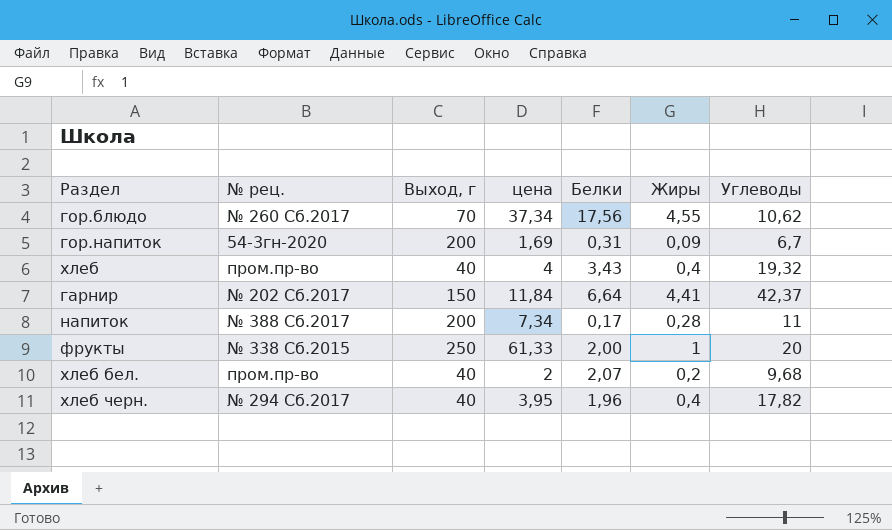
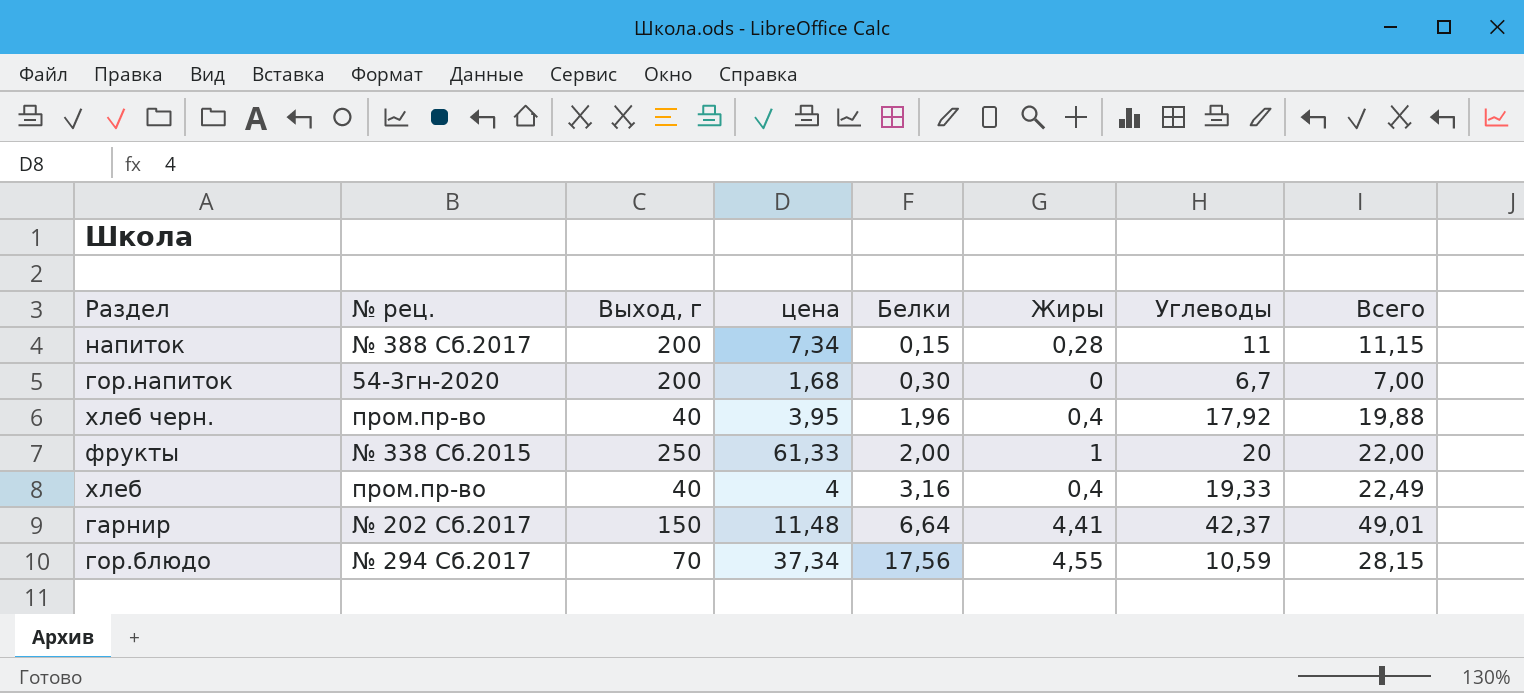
row order: none -> Белки ascending
column Всего | formula: none -> [Белки] + [Углеводы]
row хлеб бел.: пром.пр-во | 40 | 2 | 2,07 | 0,2 | 9,68 -> none
напиток | Белки: 0,17 -> 0,15
гор.напиток | цена: 1,69 -> 1,68
гор.напиток | Белки: 0,31 -> 0,30
гор.напиток | Жиры: 0,09 -> 0
хлеб черн. | № рец.: № 294 Сб.2017 -> пром.пр-во
хлеб черн. | Углеводы: 17,82 -> 17,92
хлеб | Белки: 3,43 -> 3,16
хлеб | Углеводы: 19,32 -> 19,33
гарнир | цена: 11,84 -> 11,48
гор.блюдо | № рец.: № 260 Сб.2017 -> № 294 Сб.2017
гор.блюдо | Углеводы: 10,62 -> 10,59

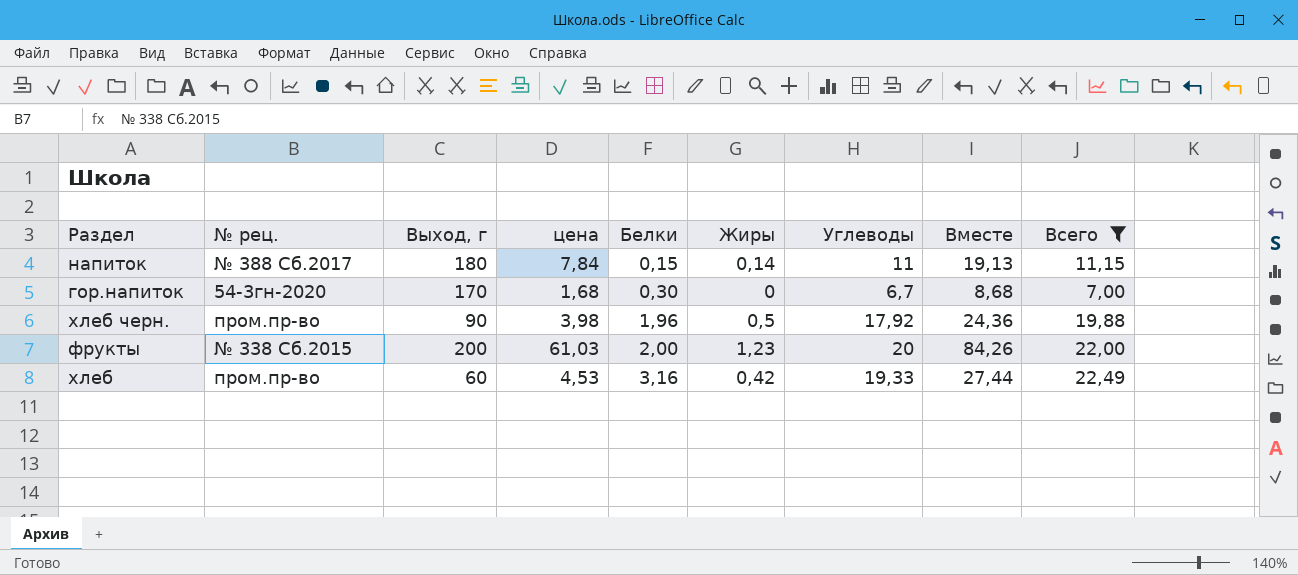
filter: none -> Всего <= 22,49
column Вместе | formula: none -> [цена] + [Белки] + [Жиры] + [Углеводы]
напиток | Выход, г: 200 -> 180
напиток | цена: 7,34 -> 7,84
напиток | Жиры: 0,28 -> 0,14
гор.напиток | Выход, г: 200 -> 170
хлеб черн. | Выход, г: 40 -> 90
хлеб черн. | цена: 3,95 -> 3,98
хлеб черн. | Жиры: 0,4 -> 0,5
фрукты | Выход, г: 250 -> 200
фрукты | цена: 61,33 -> 61,03
фрукты | Жиры: 1 -> 1,23
хлеб | Выход, г: 40 -> 60
хлеб | цена: 4 -> 4,53
хлеб | Жиры: 0,4 -> 0,42

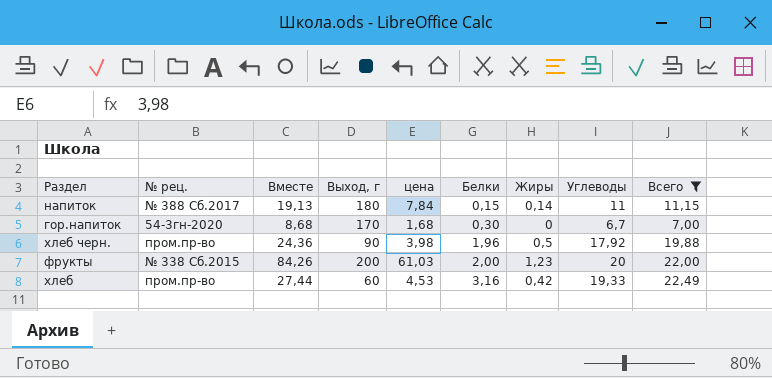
column Вместе | position: 8 -> 3

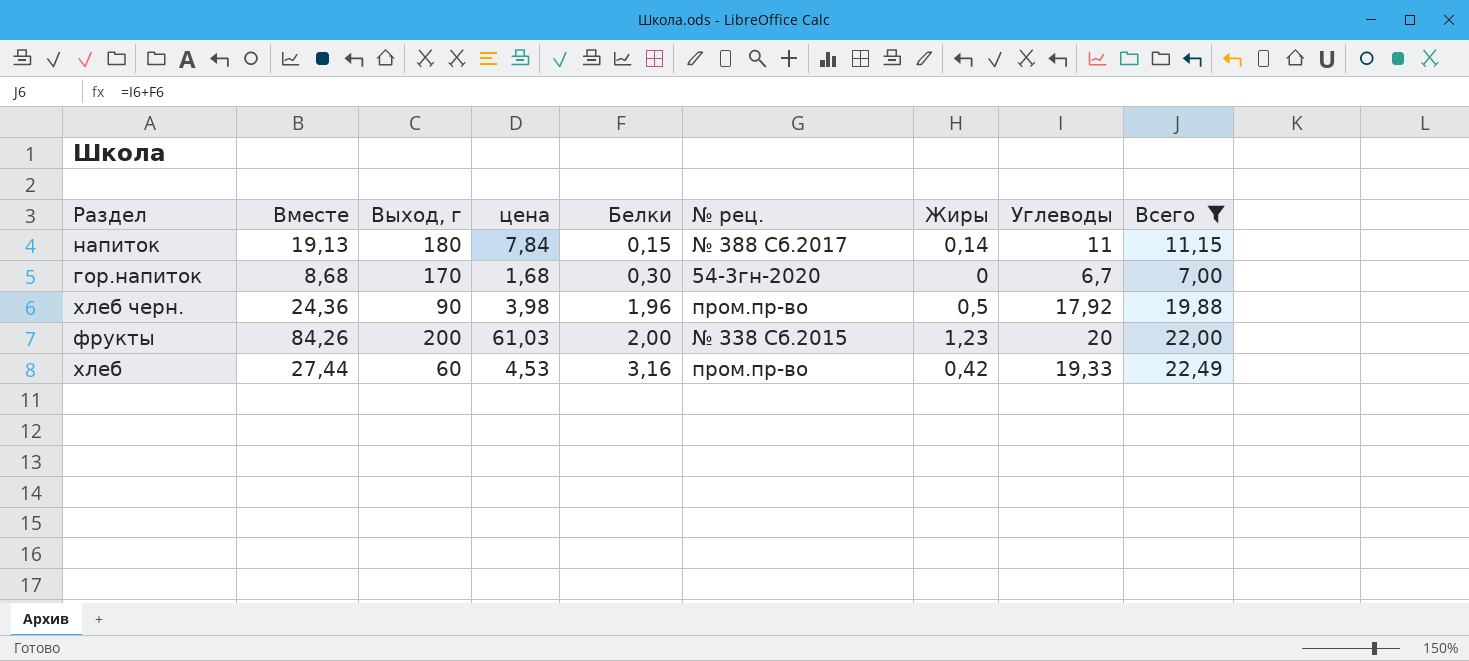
column № рец. | position: 2 -> 6

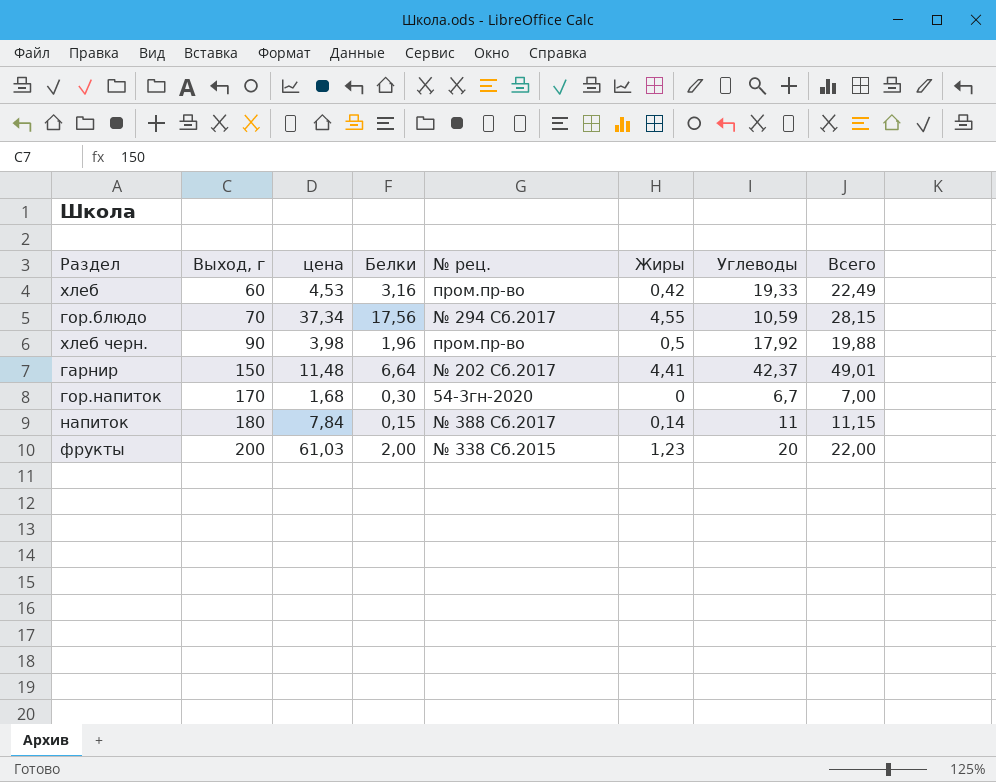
filter: Всего <= 22,49 -> none
row order: Белки ascending -> Выход, г ascending
column Вместе | formula: [цена] + [Белки] + [Жиры] + [Углеводы] -> none

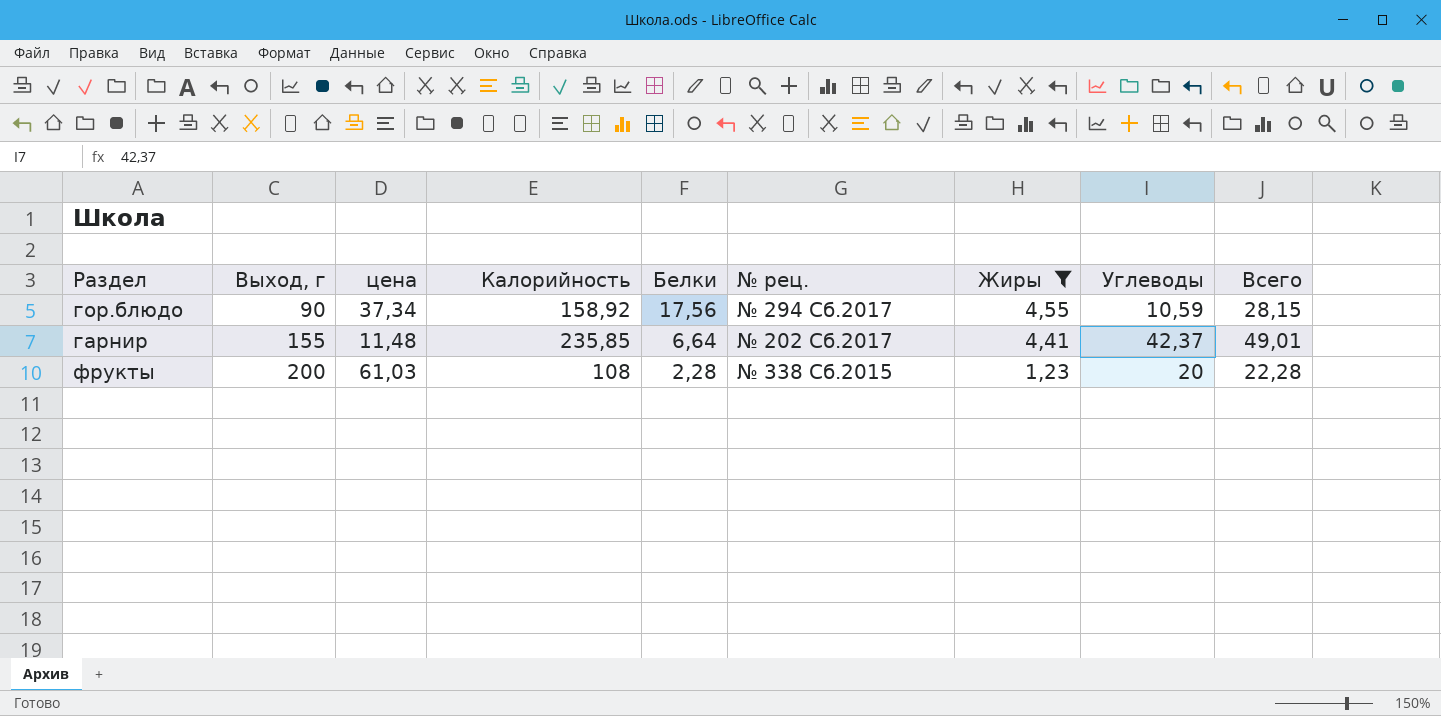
filter: none -> Жиры >= 1,23
column Калорийность | position: none -> 4
гор.блюдо | Выход, г: 70 -> 90
гарнир | Выход, г: 150 -> 155
фрукты | Белки: 2,00 -> 2,28
фрукты | Всего: 22,00 -> 22,28

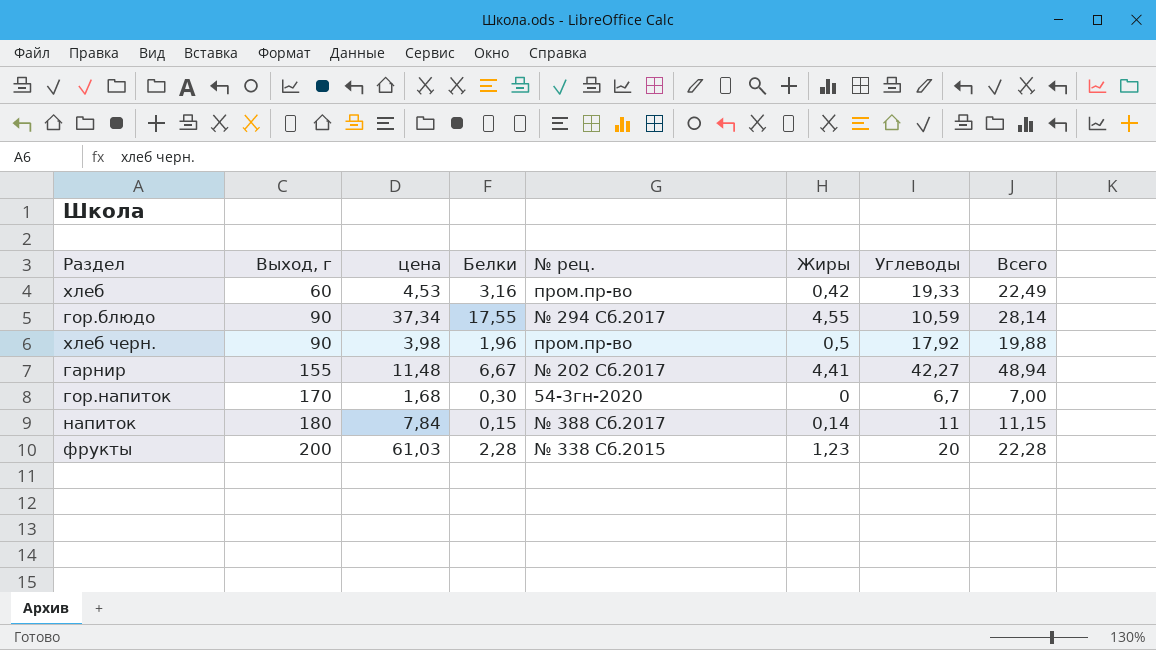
filter: Жиры >= 1,23 -> none
column Калорийность | position: 4 -> none
гор.блюдо | Белки: 17,56 -> 17,55
гор.блюдо | Всего: 28,15 -> 28,14
гарнир | Белки: 6,64 -> 6,67
гарнир | Углеводы: 42,37 -> 42,27
гарнир | Всего: 49,01 -> 48,94

